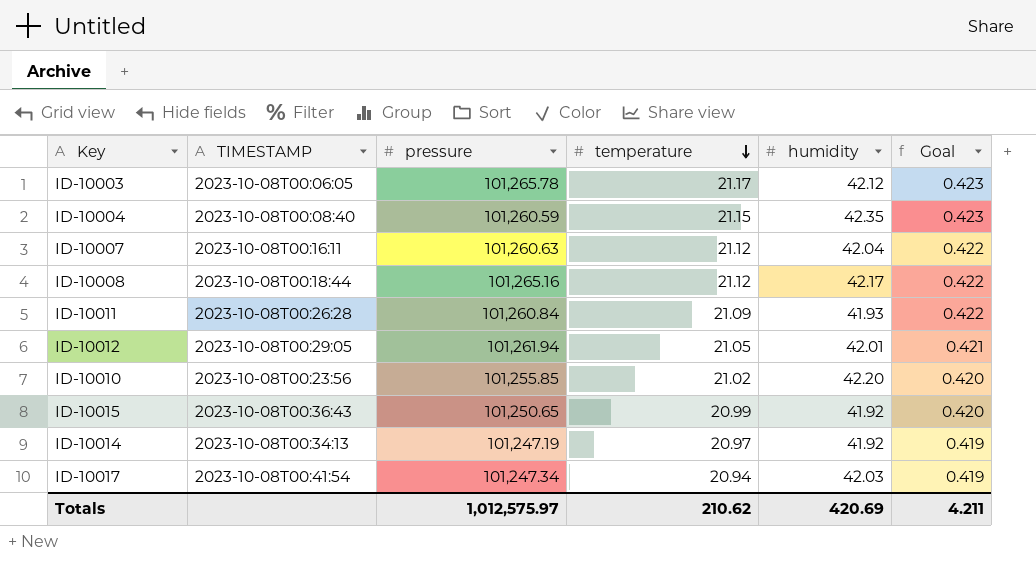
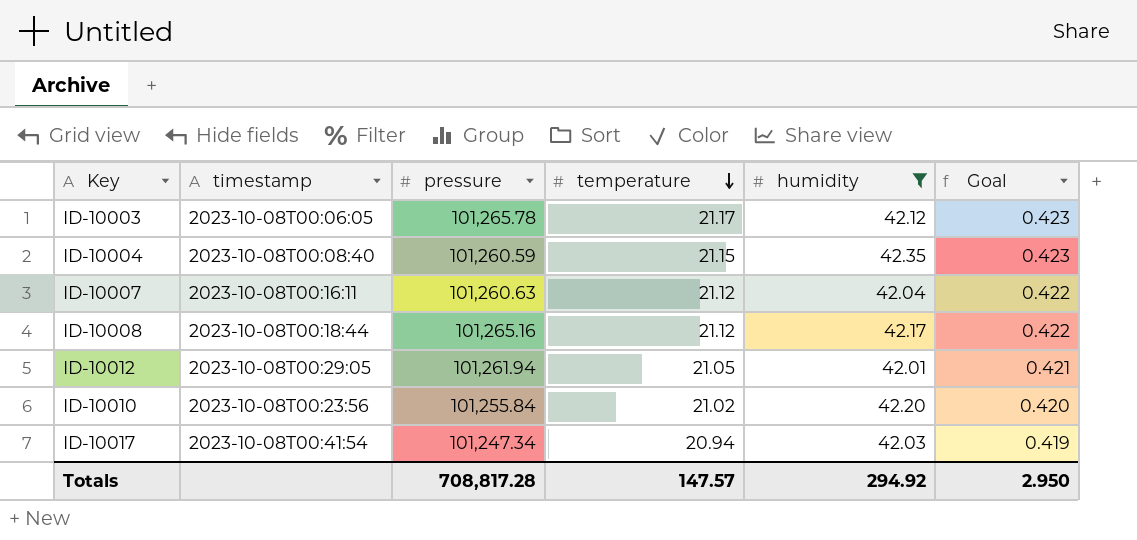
filter: none -> humidity >= 42.01
column name: TIMESTAMP -> timestamp
ID-10010 | pressure: 101,255.85 -> 101,255.84
Totals | pressure: 1,012,575.97 -> 708,817.28
Totals | temperature: 210.62 -> 147.57
Totals | humidity: 420.69 -> 294.92
Totals | Goal: 4.211 -> 2.950

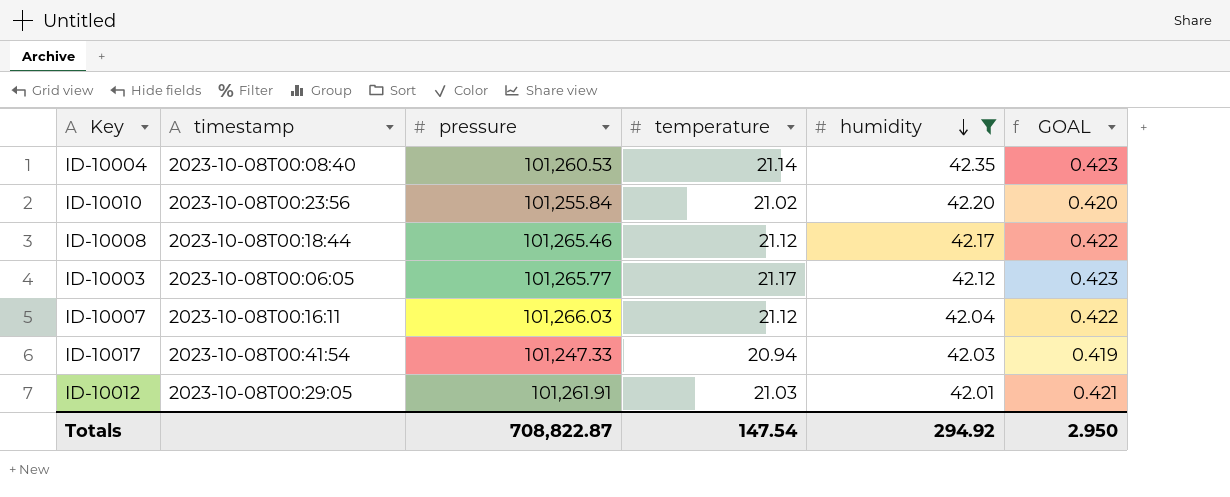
row order: temperature descending -> humidity descending
column name: Goal -> GOAL
ID-10004 | pressure: 101,260.59 -> 101,260.53
ID-10004 | temperature: 21.15 -> 21.14
ID-10008 | pressure: 101,265.16 -> 101,265.46
ID-10003 | pressure: 101,265.78 -> 101,265.77
ID-10007 | pressure: 101,260.63 -> 101,266.03
ID-10017 | pressure: 101,247.34 -> 101,247.33
ID-10012 | pressure: 101,261.94 -> 101,261.91
ID-10012 | temperature: 21.05 -> 21.03
Totals | pressure: 708,817.28 -> 708,822.87
Totals | temperature: 147.57 -> 147.54

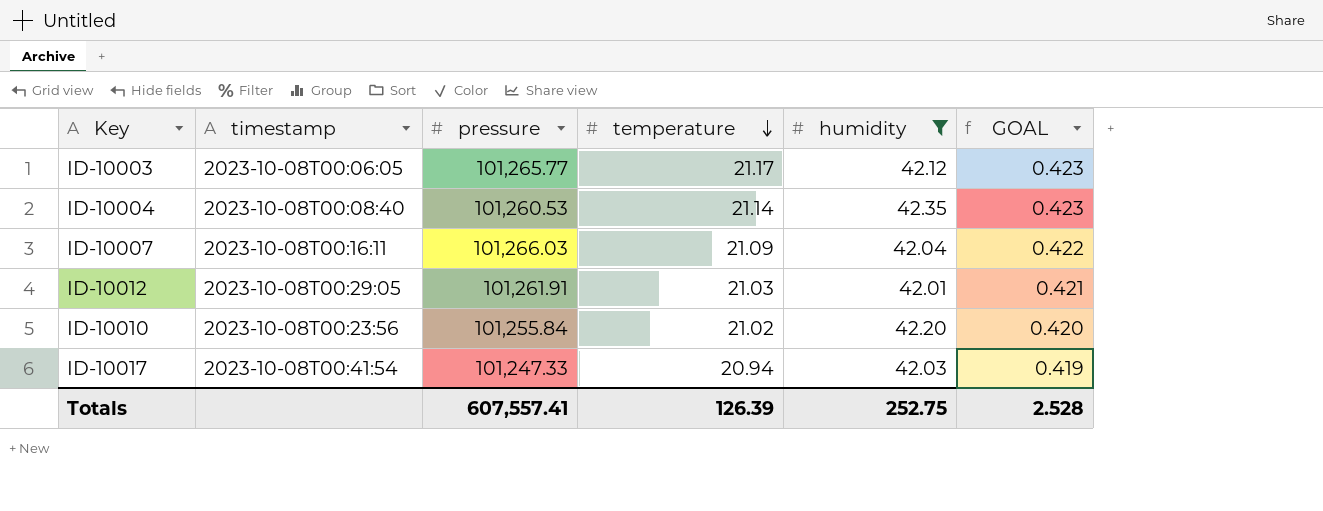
row order: humidity descending -> temperature descending
row ID-10008: 2023-10-08T00:18:44 | 101,265.46 | 21.12 | 42.17 | 0.422 -> none
ID-10007 | temperature: 21.12 -> 21.09
Totals | pressure: 708,822.87 -> 607,557.41
Totals | temperature: 147.54 -> 126.39
Totals | humidity: 294.92 -> 252.75
Totals | GOAL: 2.950 -> 2.528

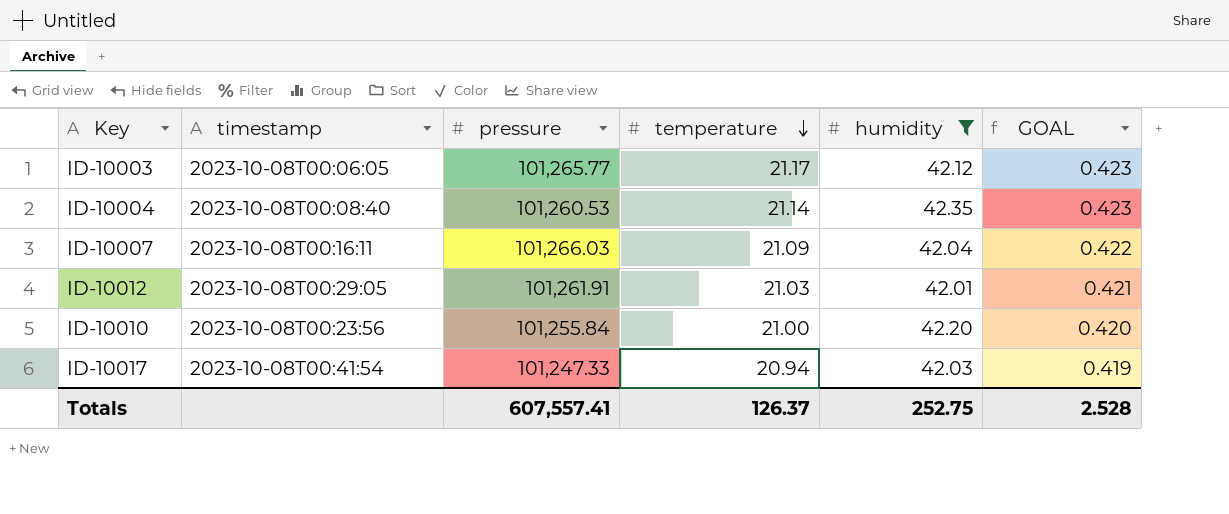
ID-10010 | temperature: 21.02 -> 21.00
Totals | temperature: 126.39 -> 126.37

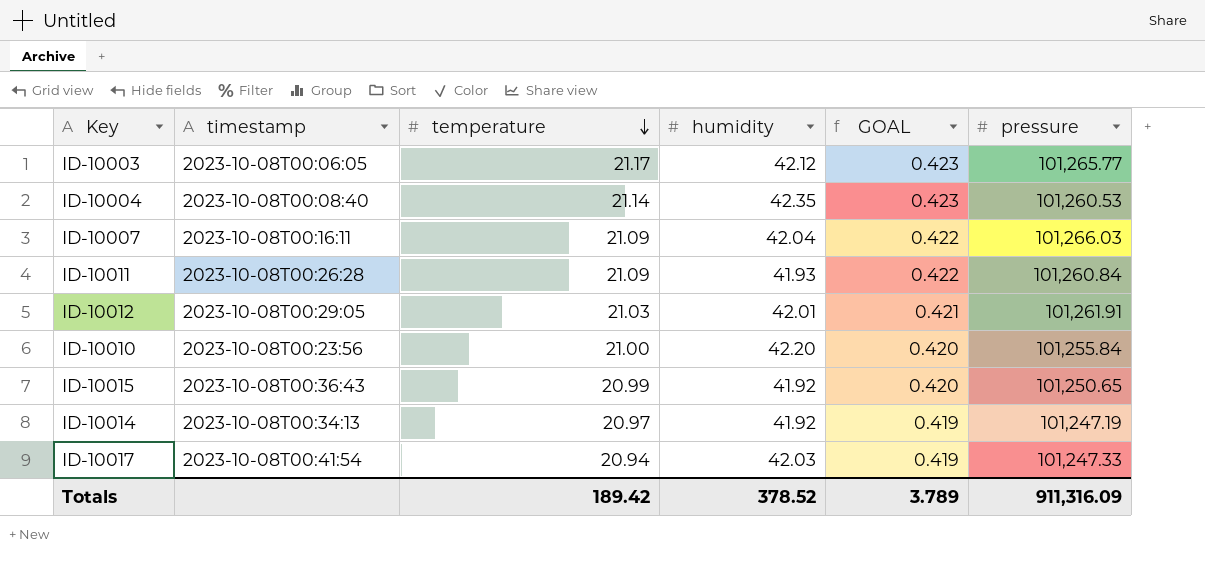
filter: humidity >= 42.01 -> none
column pressure | position: 3 -> 6
Totals | temperature: 126.37 -> 189.42
Totals | humidity: 252.75 -> 378.52
Totals | GOAL: 2.528 -> 3.789
Totals | pressure: 607,557.41 -> 911,316.09

